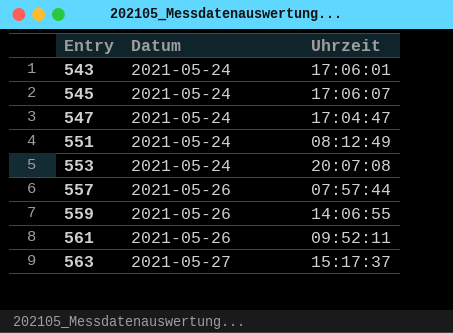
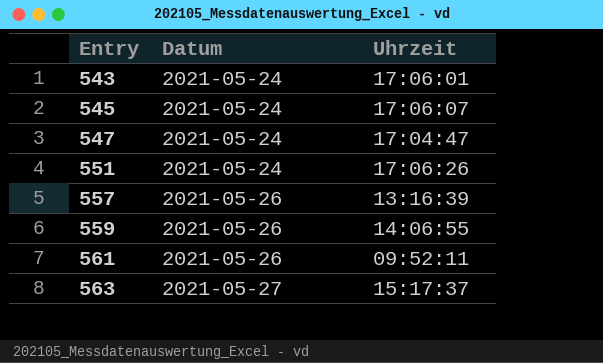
row 553: 2021-05-24 | 20:07:08 -> none
551 | Uhrzeit: 08:12:49 -> 17:06:26
557 | Uhrzeit: 07:57:44 -> 13:16:39

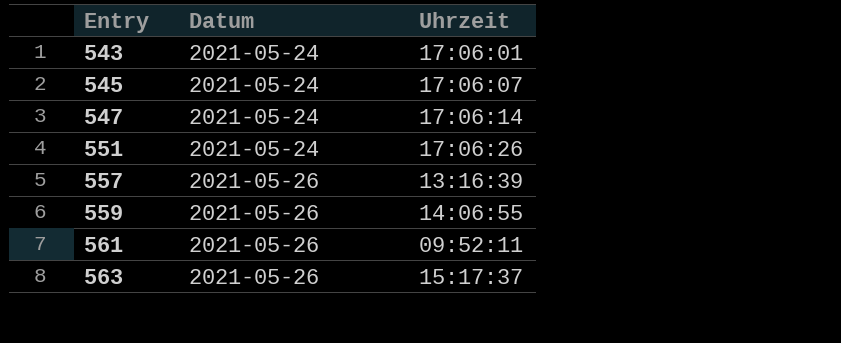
547 | Uhrzeit: 17:04:47 -> 17:06:14
563 | Datum: 2021-05-27 -> 2021-05-26

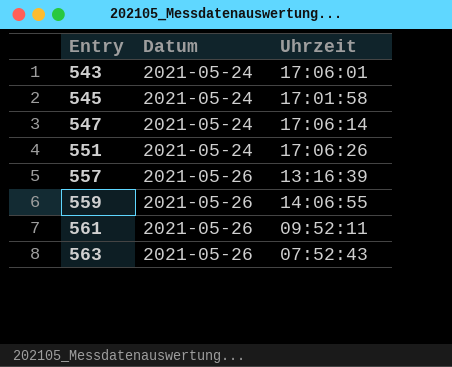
545 | Uhrzeit: 17:06:07 -> 17:01:58
563 | Uhrzeit: 15:17:37 -> 07:52:43

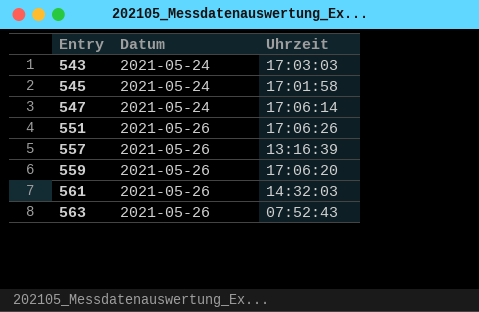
543 | Uhrzeit: 17:06:01 -> 17:03:03
551 | Datum: 2021-05-24 -> 2021-05-26
559 | Uhrzeit: 14:06:55 -> 17:06:20
561 | Uhrzeit: 09:52:11 -> 14:32:03

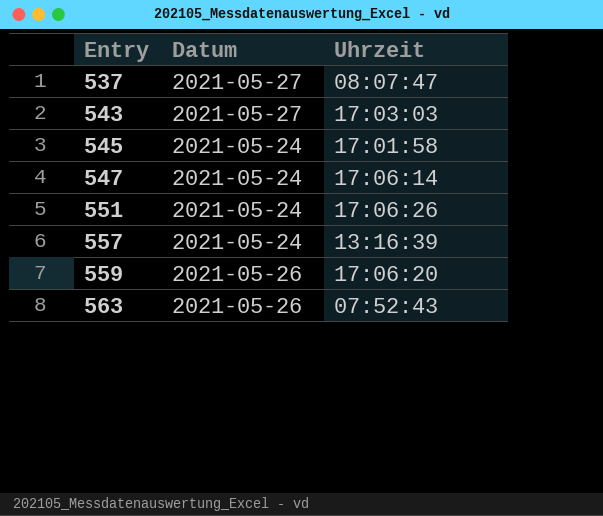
row 561: 2021-05-26 | 14:32:03 -> none
row 537: none -> 2021-05-27 | 08:07:47
543 | Datum: 2021-05-24 -> 2021-05-27
551 | Datum: 2021-05-26 -> 2021-05-24
557 | Datum: 2021-05-26 -> 2021-05-24

